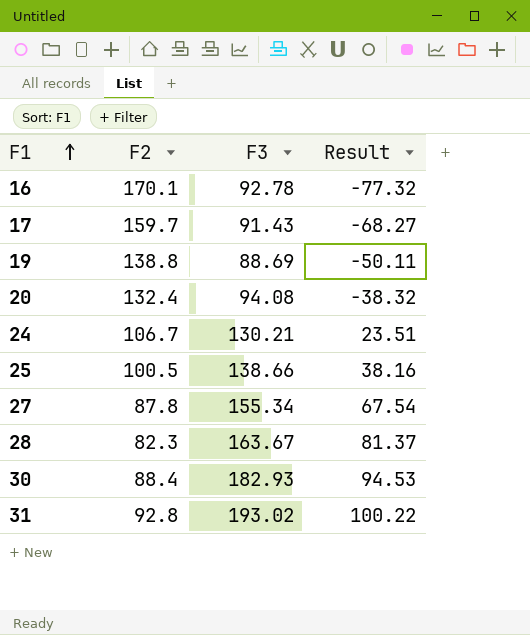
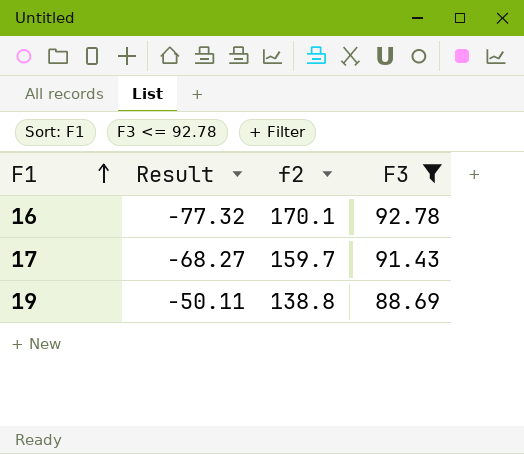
filter: none -> F3 <= 92.78
column Result | position: 4 -> 2
column name: F2 -> f2

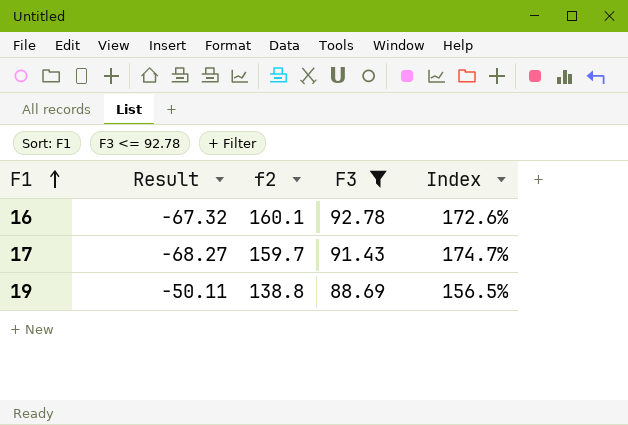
column Index | formula: none -> [f2] / [F3]
16 | Result: -77.32 -> -67.32
16 | f2: 170.1 -> 160.1

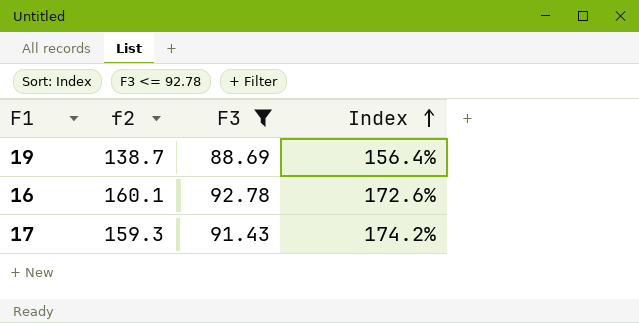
row order: F1 ascending -> Index ascending
column Result | formula: [F3] - [f2] -> none
19 | f2: 138.8 -> 138.7
19 | Index: 156.5% -> 156.4%
17 | f2: 159.7 -> 159.3
17 | Index: 174.7% -> 174.2%

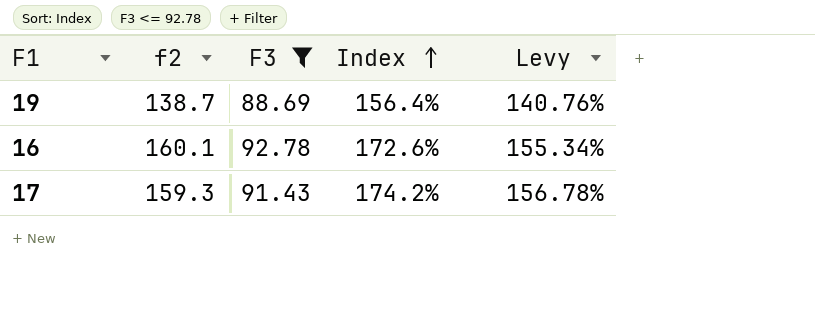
column Levy | formula: none -> [Index] * 0.9

